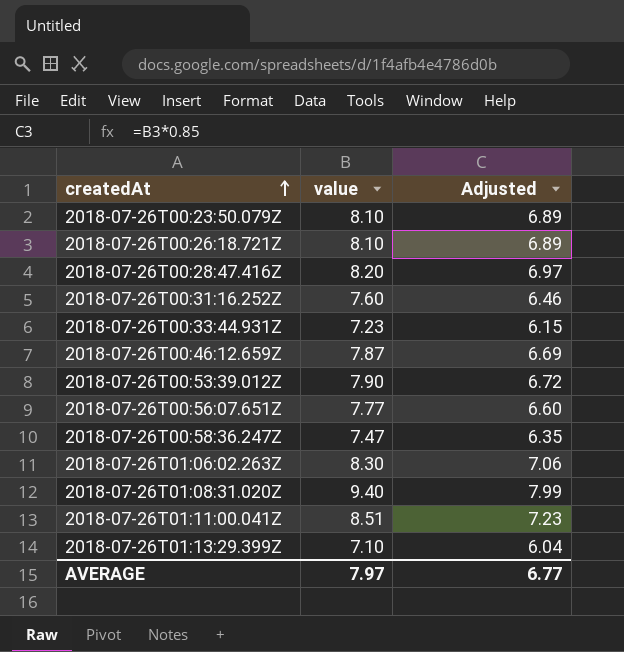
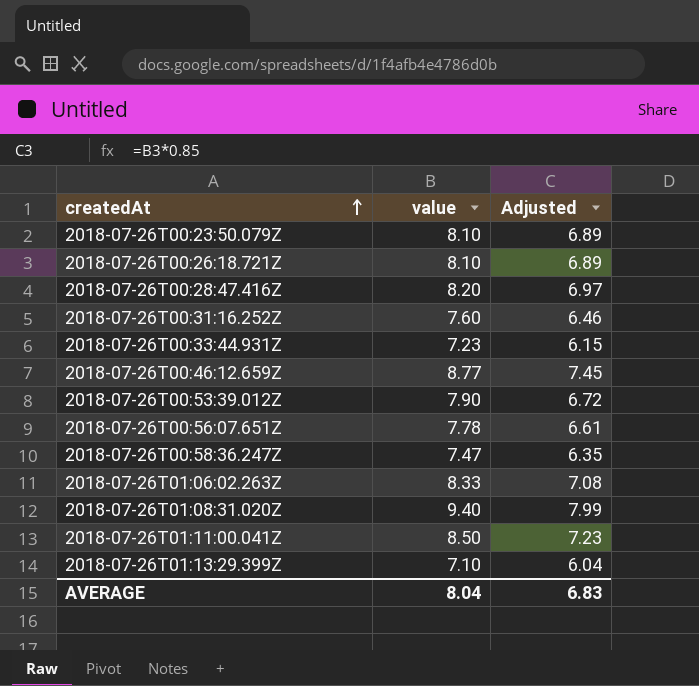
2018-07-26T00:46:12.659Z | value: 7.87 -> 8.77
2018-07-26T00:46:12.659Z | Adjusted: 6.69 -> 7.45
2018-07-26T00:56:07.651Z | value: 7.77 -> 7.78
2018-07-26T00:56:07.651Z | Adjusted: 6.60 -> 6.61
2018-07-26T01:06:02.263Z | value: 8.30 -> 8.33
2018-07-26T01:06:02.263Z | Adjusted: 7.06 -> 7.08
2018-07-26T01:11:00.041Z | value: 8.51 -> 8.50
AVERAGE | value: 7.97 -> 8.04
AVERAGE | Adjusted: 6.77 -> 6.83

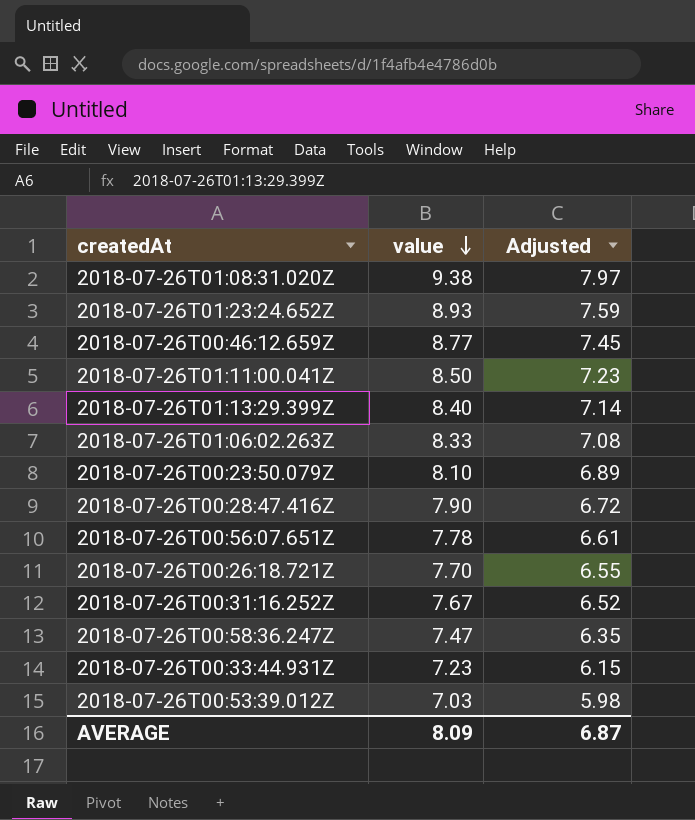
row order: createdAt ascending -> value descending
2018-07-26T01:08:31.020Z | value: 9.40 -> 9.38
2018-07-26T01:08:31.020Z | Adjusted: 7.99 -> 7.97
row 2018-07-26T01:23:24.652Z: none -> 8.93 | 7.59
2018-07-26T01:13:29.399Z | value: 7.10 -> 8.40
2018-07-26T01:13:29.399Z | Adjusted: 6.04 -> 7.14
2018-07-26T00:28:47.416Z | value: 8.20 -> 7.90
2018-07-26T00:28:47.416Z | Adjusted: 6.97 -> 6.72
2018-07-26T00:26:18.721Z | value: 8.10 -> 7.70
2018-07-26T00:26:18.721Z | Adjusted: 6.89 -> 6.55
2018-07-26T00:31:16.252Z | value: 7.60 -> 7.67
2018-07-26T00:31:16.252Z | Adjusted: 6.46 -> 6.52
2018-07-26T00:53:39.012Z | value: 7.90 -> 7.03
2018-07-26T00:53:39.012Z | Adjusted: 6.72 -> 5.98
AVERAGE | value: 8.04 -> 8.09
AVERAGE | Adjusted: 6.83 -> 6.87

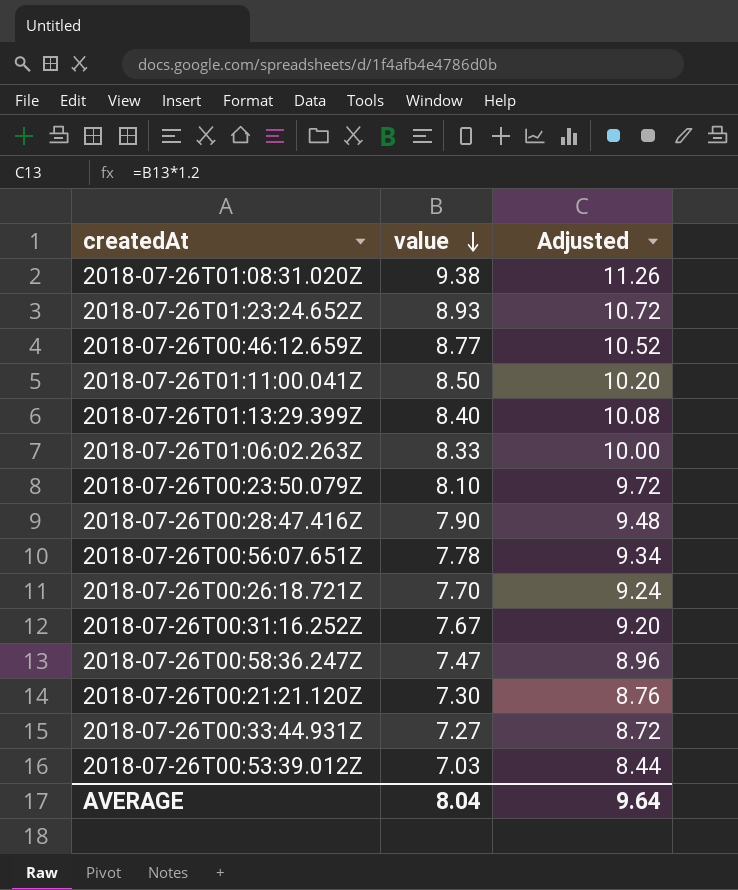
column Adjusted | formula: [value] * 0.85 -> [value] * 1.2
row 2018-07-26T00:21:21.120Z: none -> 7.30 | 8.76
2018-07-26T00:33:44.931Z | value: 7.23 -> 7.27
AVERAGE | value: 8.09 -> 8.04
AVERAGE | Adjusted: 6.87 -> 9.64

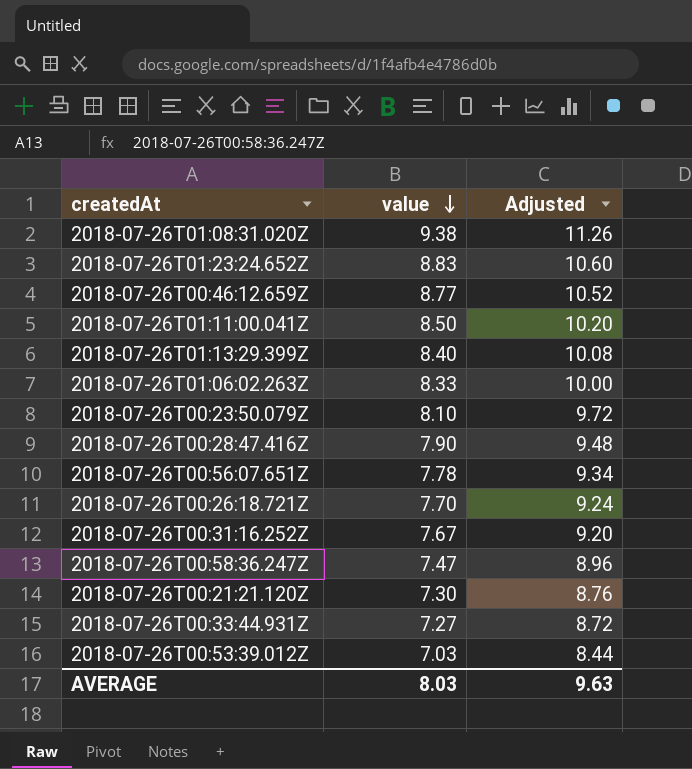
2018-07-26T01:23:24.652Z | value: 8.93 -> 8.83
2018-07-26T01:23:24.652Z | Adjusted: 10.72 -> 10.60
AVERAGE | value: 8.04 -> 8.03
AVERAGE | Adjusted: 9.64 -> 9.63

